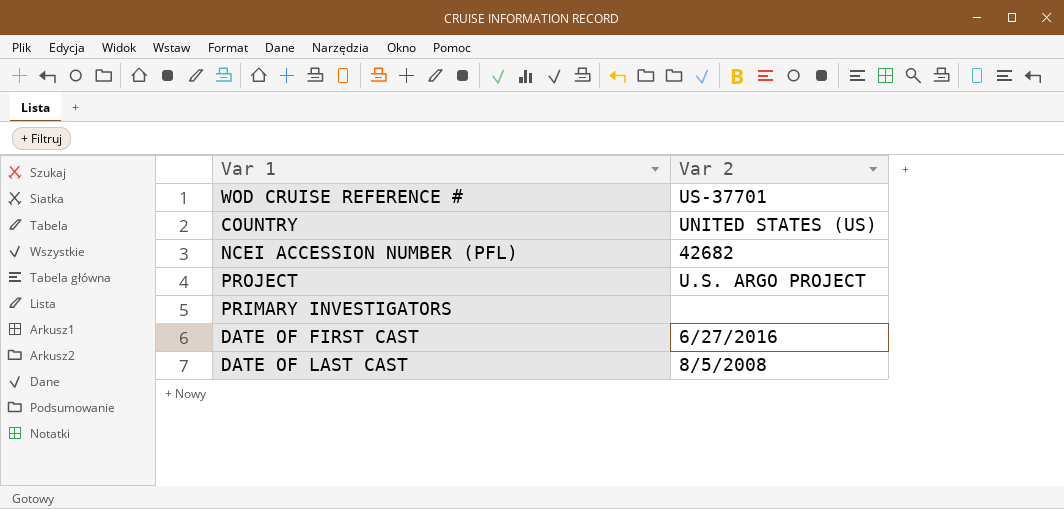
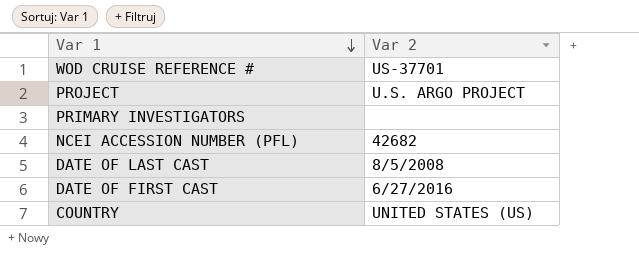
row order: none -> Var 1 descending

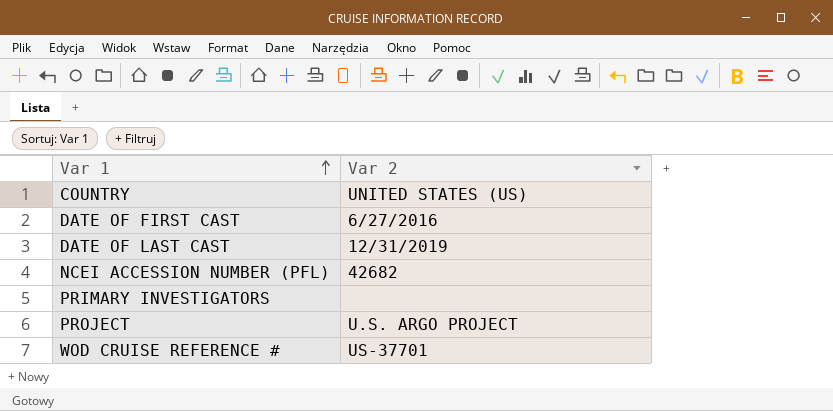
row order: Var 1 descending -> Var 1 ascending
DATE OF LAST CAST | Var 2: 8/5/2008 -> 12/31/2019

